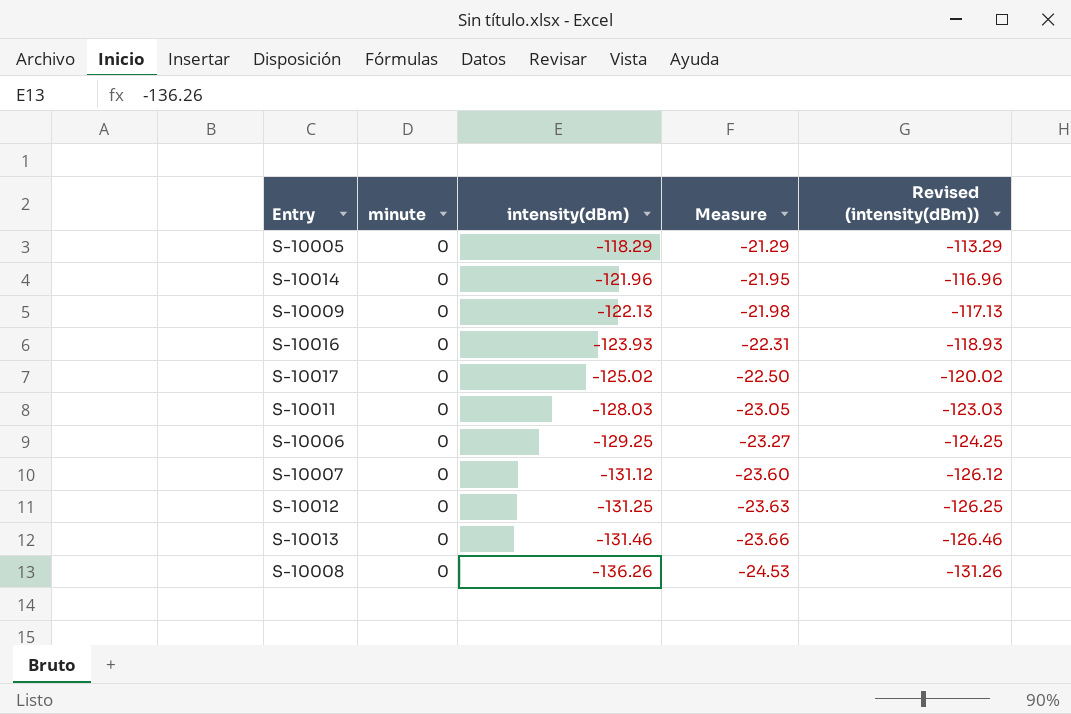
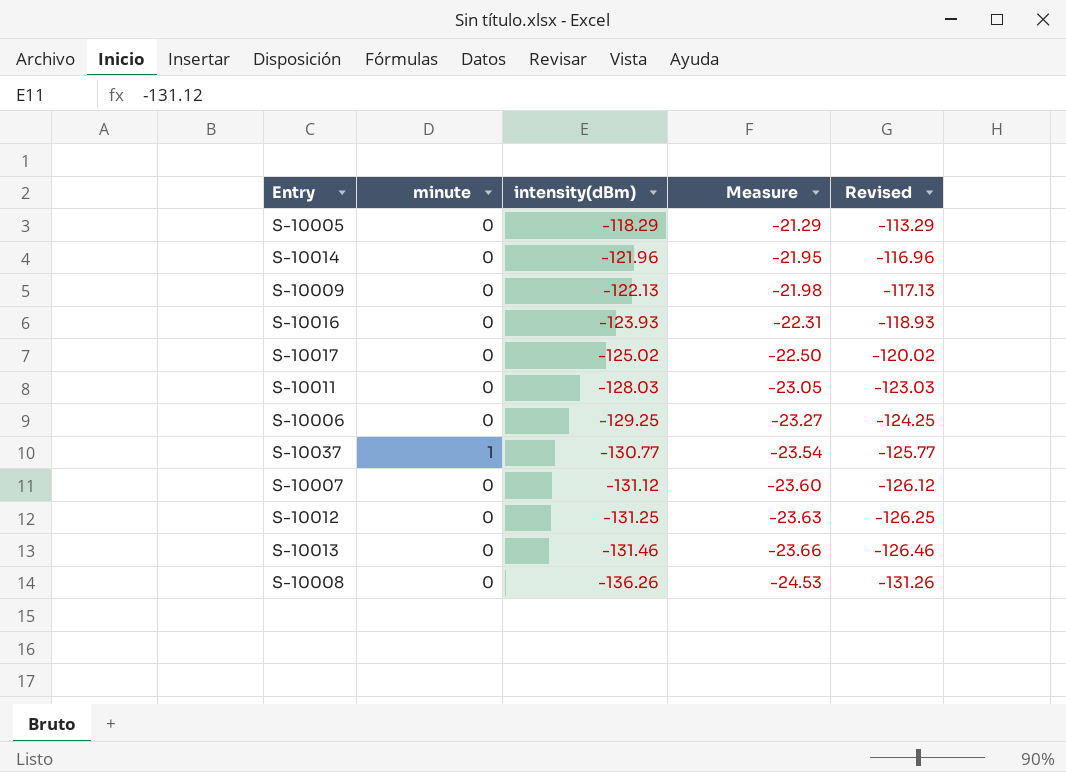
column name: Revised (intensity(dBm)) -> Revised
row S-10037: none -> 1 | -130.77 | -23.54 | -125.77

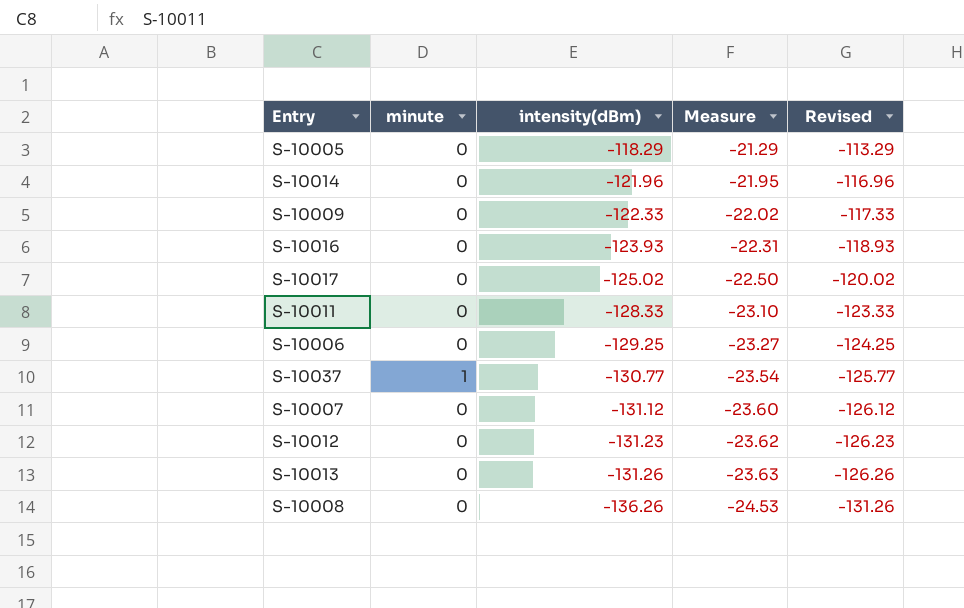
S-10009 | intensity(dBm): -122.13 -> -122.33
S-10009 | Measure: -21.98 -> -22.02
S-10009 | Revised: -117.13 -> -117.33
S-10011 | intensity(dBm): -128.03 -> -128.33
S-10011 | Measure: -23.05 -> -23.10
S-10011 | Revised: -123.03 -> -123.33
S-10012 | intensity(dBm): -131.25 -> -131.23
S-10012 | Measure: -23.63 -> -23.62
S-10012 | Revised: -126.25 -> -126.23
S-10013 | intensity(dBm): -131.46 -> -131.26
S-10013 | Measure: -23.66 -> -23.63
S-10013 | Revised: -126.46 -> -126.26

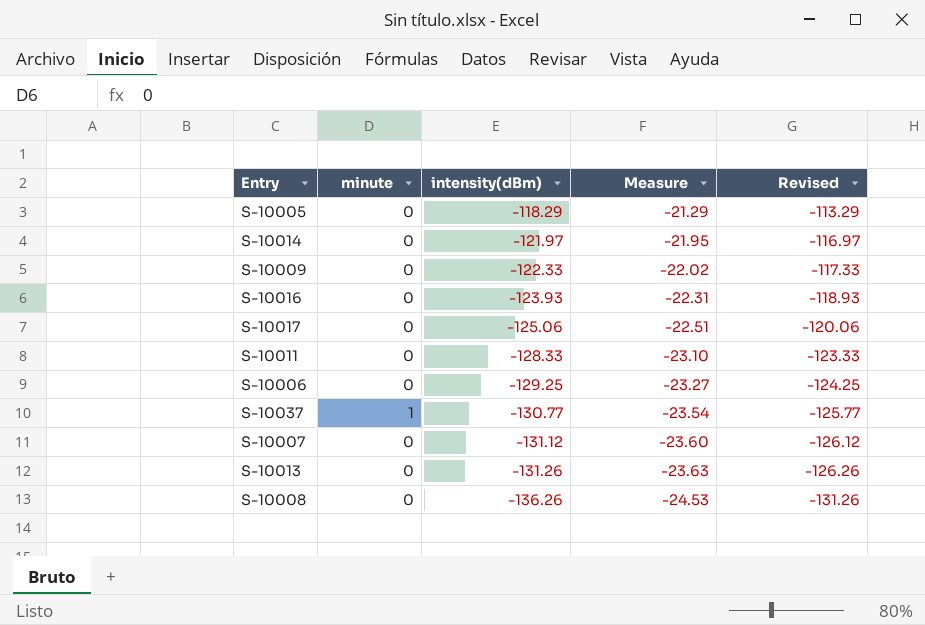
row S-10012: 0 | -131.23 | -23.62 | -126.23 -> none
S-10014 | intensity(dBm): -121.96 -> -121.97
S-10014 | Revised: -116.96 -> -116.97
S-10017 | intensity(dBm): -125.02 -> -125.06
S-10017 | Measure: -22.50 -> -22.51
S-10017 | Revised: -120.02 -> -120.06

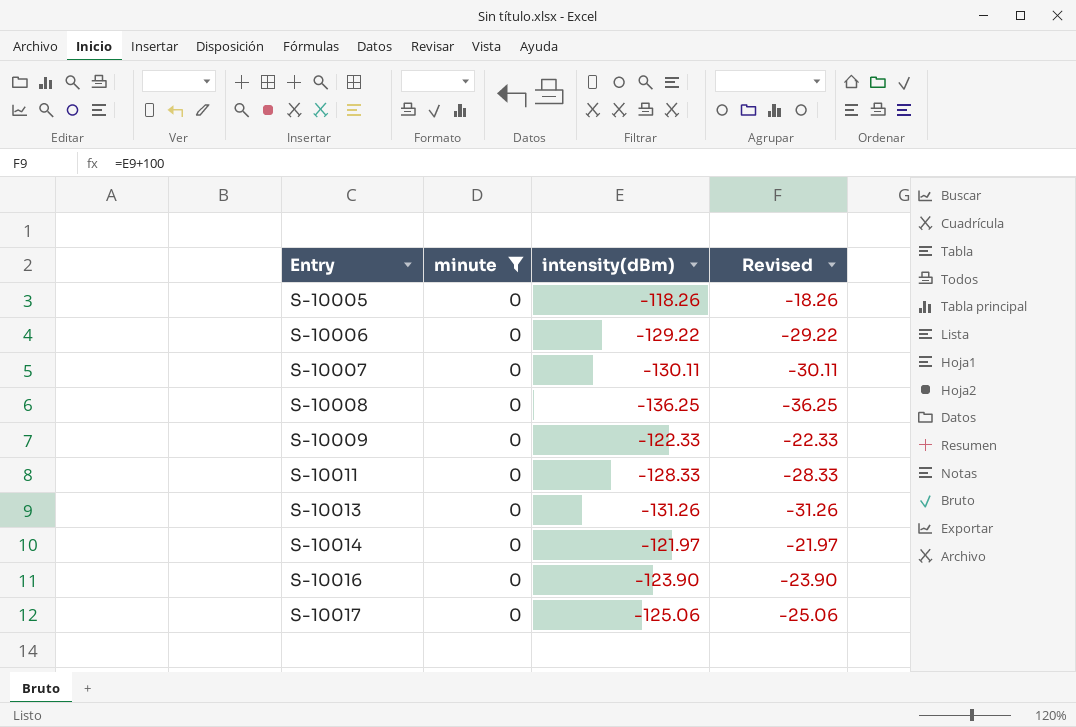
filter: none -> minute = 0
row order: intensity(dBm) descending -> Entry ascending
column Measure | formula: [intensity(dBm)] * 0.18 -> none
column Revised | formula: [intensity(dBm)] + 5 -> [intensity(dBm)] + 100
S-10005 | intensity(dBm): -118.29 -> -118.26
S-10006 | intensity(dBm): -129.25 -> -129.22
S-10007 | intensity(dBm): -131.12 -> -130.11
S-10008 | intensity(dBm): -136.26 -> -136.25
S-10016 | intensity(dBm): -123.93 -> -123.90

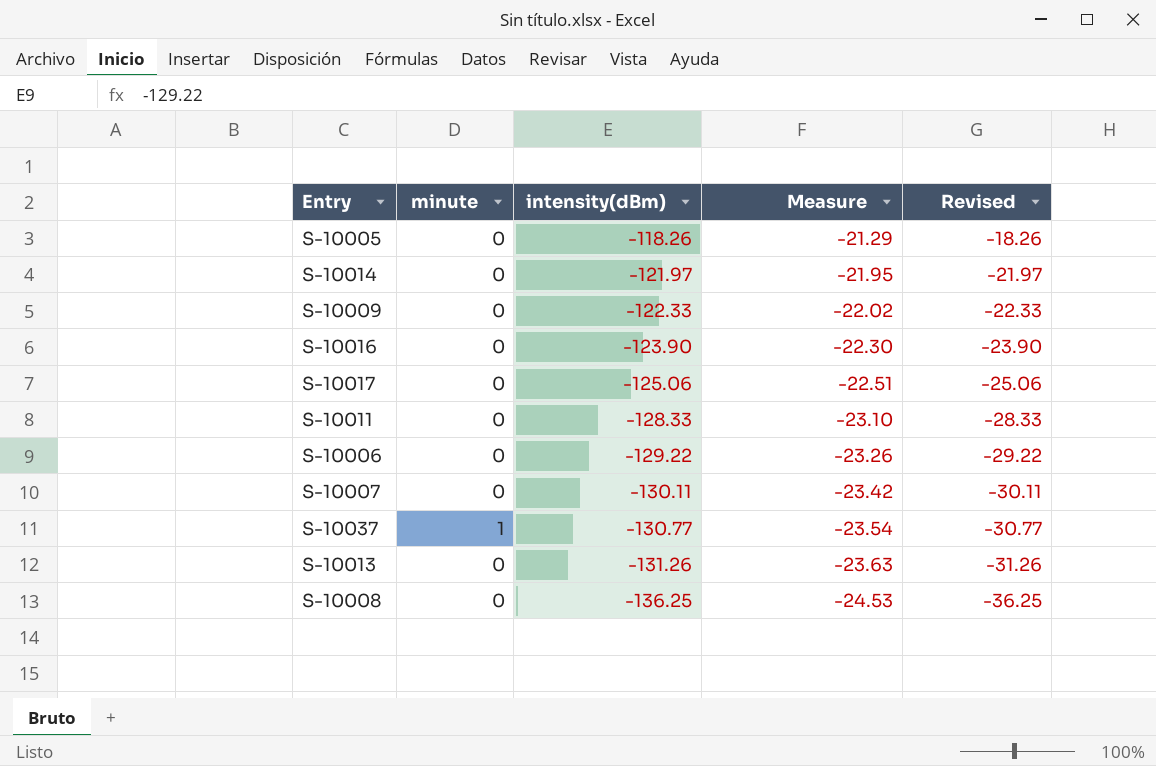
filter: minute = 0 -> none
row order: Entry ascending -> intensity(dBm) descending
column Measure | formula: none -> [intensity(dBm)] * 0.18

